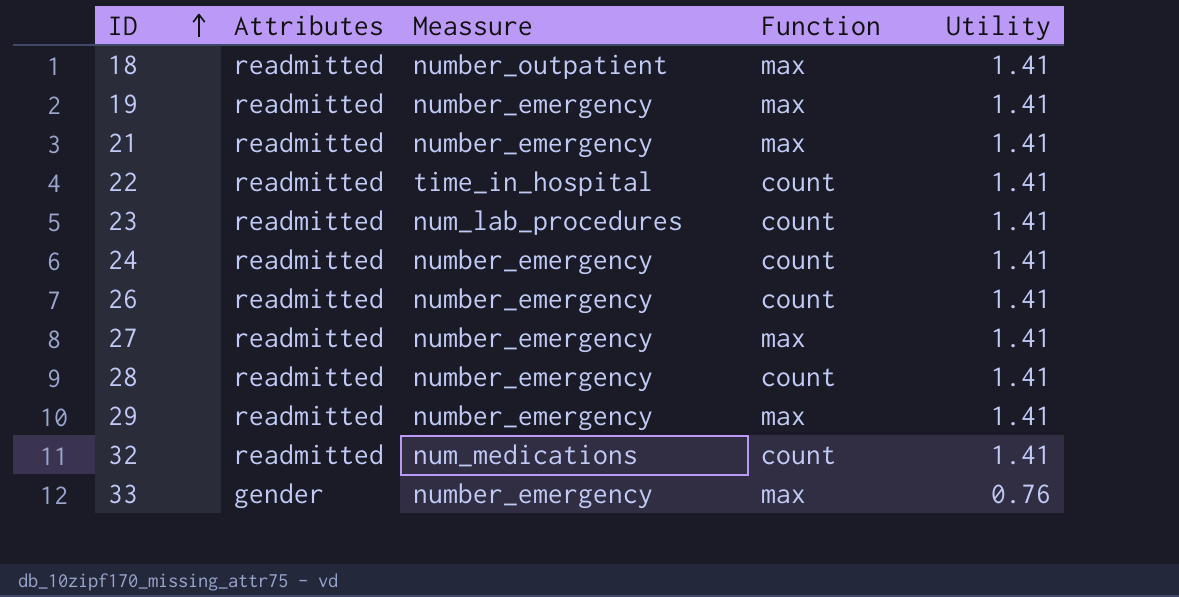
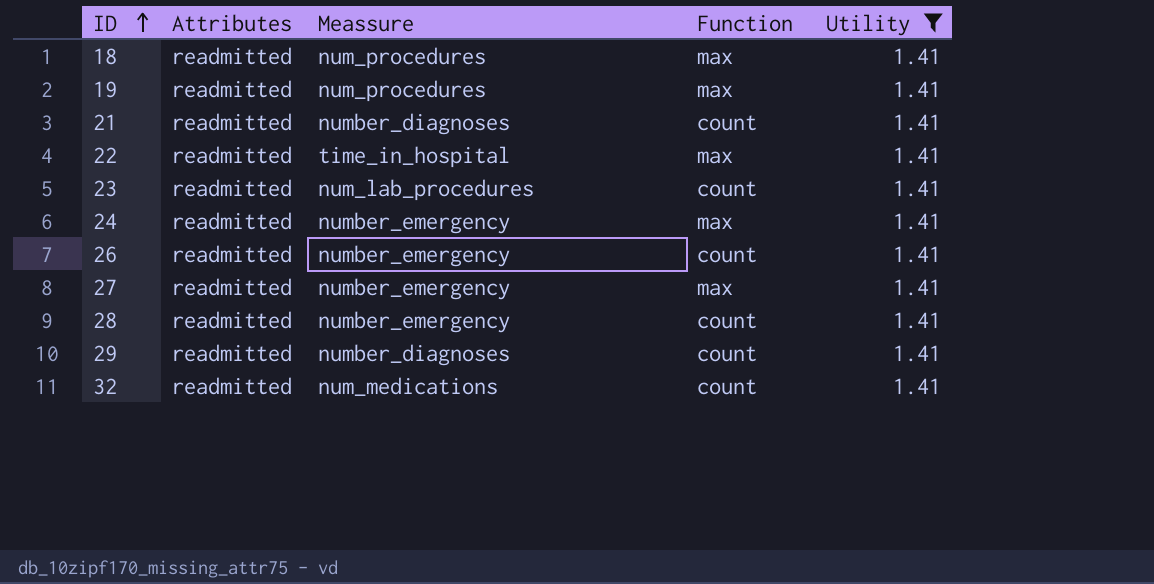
filter: none -> Utility = 1.41
18 | Meassure: number_outpatient -> num_procedures
19 | Meassure: number_emergency -> num_procedures
21 | Meassure: number_emergency -> number_diagnoses
21 | Function: max -> count
22 | Function: count -> max
24 | Function: count -> max
29 | Meassure: number_emergency -> number_diagnoses
29 | Function: max -> count

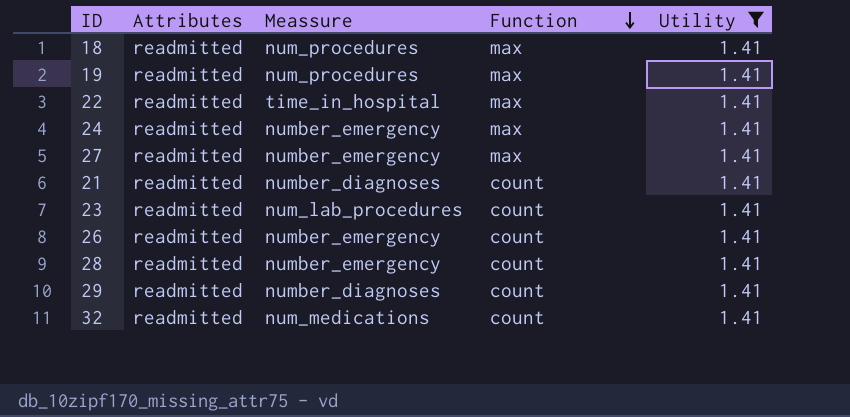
row order: ID ascending -> Function descending

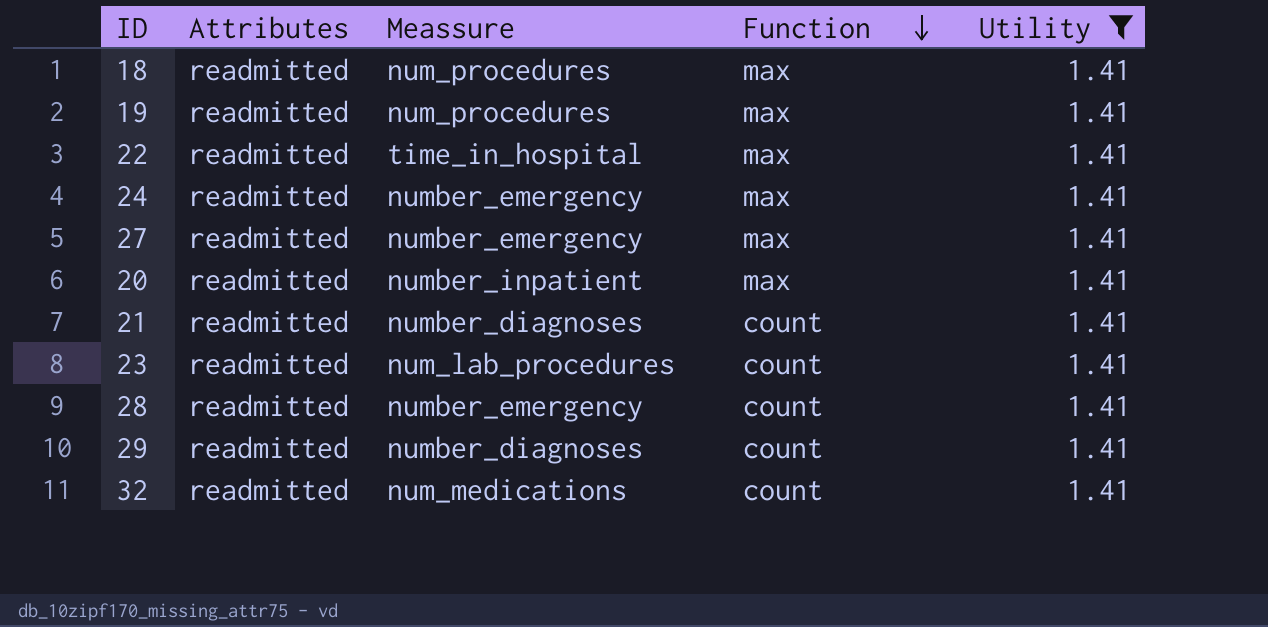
row 26: readmitted | number_emergency | count | 1.41 -> none
row 20: none -> readmitted | number_inpatient | max | 1.41

